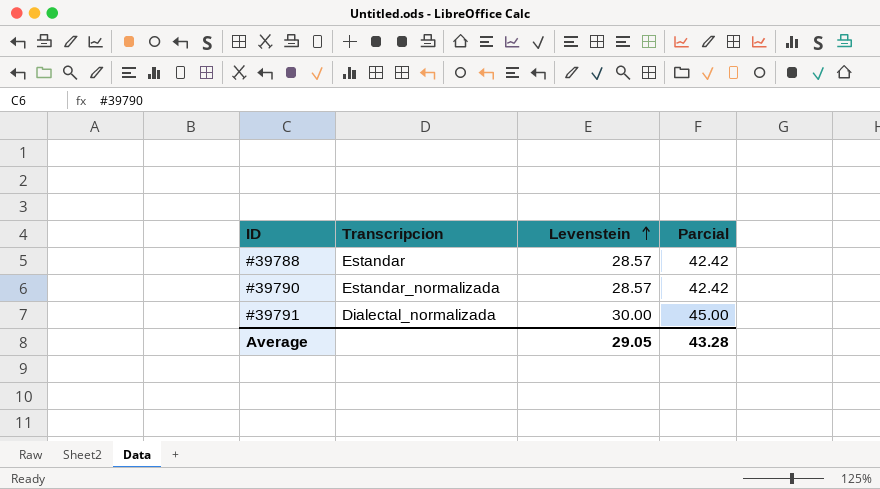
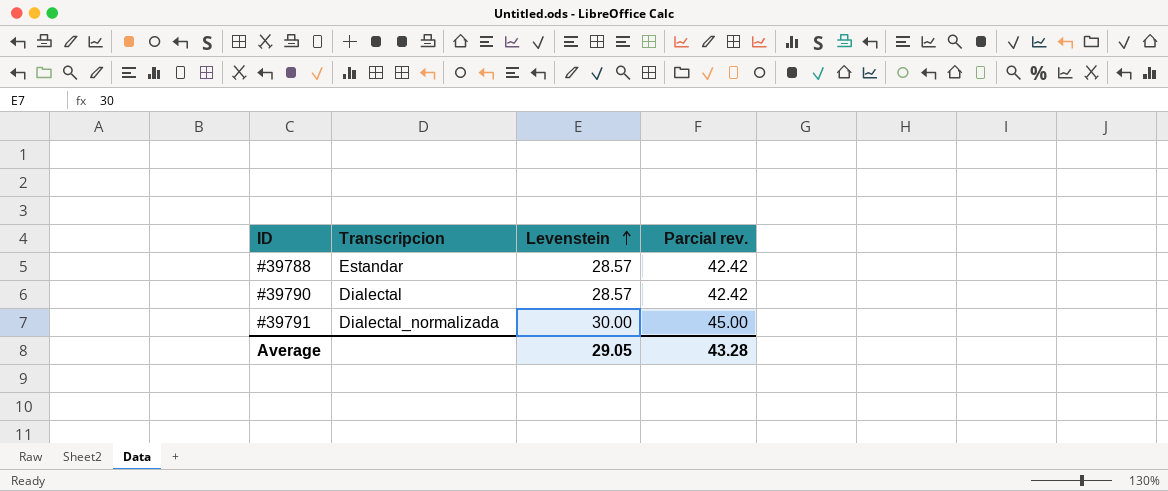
column name: Parcial -> Parcial rev.
#39790 | Transcripcion: Estandar_normalizada -> Dialectal

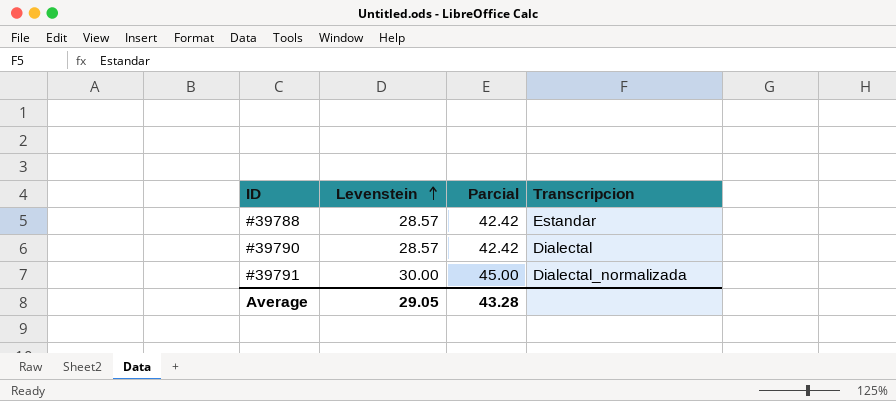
column name: Parcial rev. -> Parcial
column Transcripcion | position: 2 -> 4

